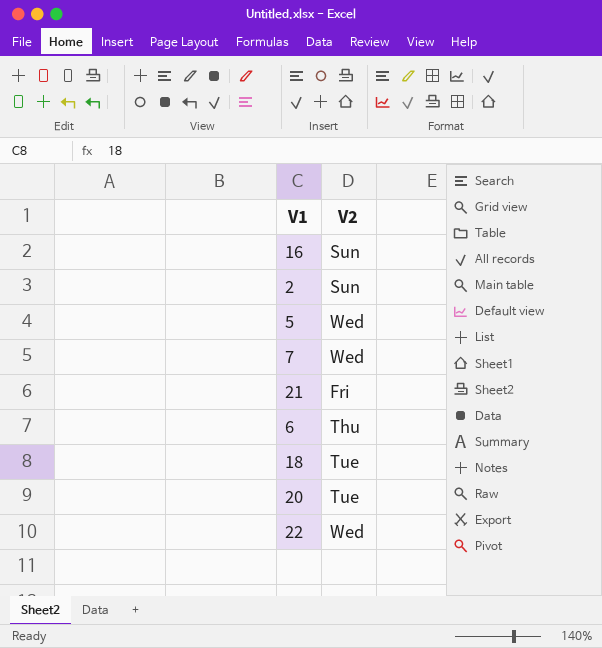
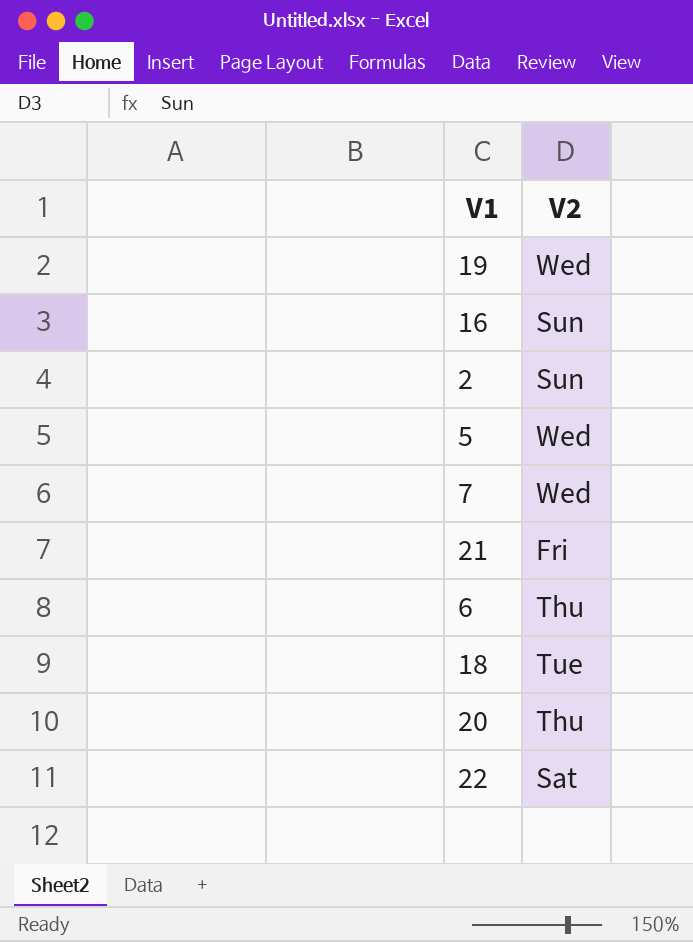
row 19: none -> Wed
20 | V2: Tue -> Thu
22 | V2: Wed -> Sat

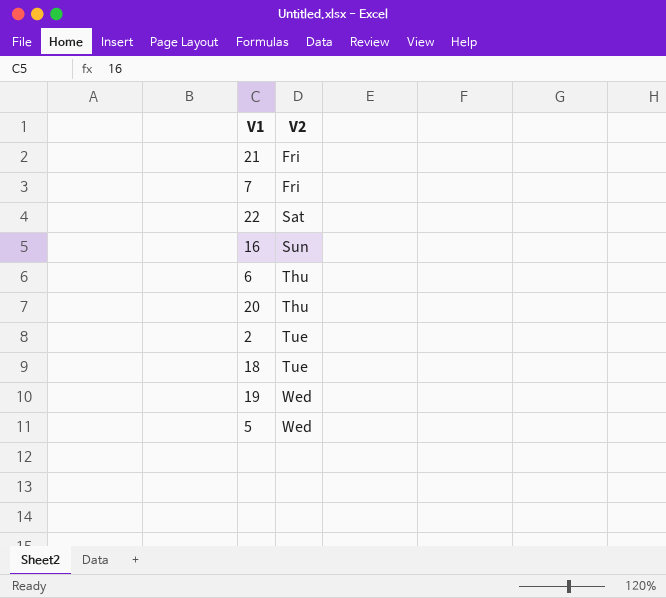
row order: none -> V2 ascending
7 | V2: Wed -> Fri
2 | V2: Sun -> Tue

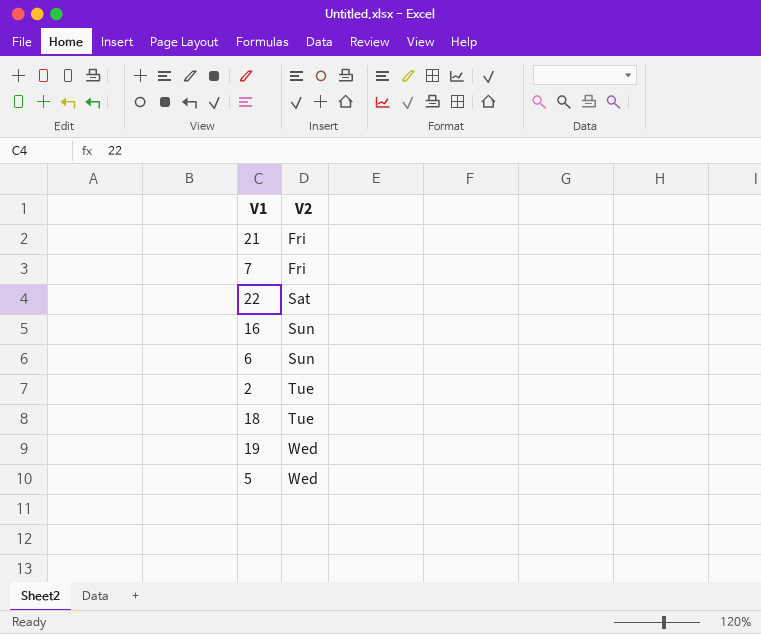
row 20: Thu -> none
6 | V2: Thu -> Sun

